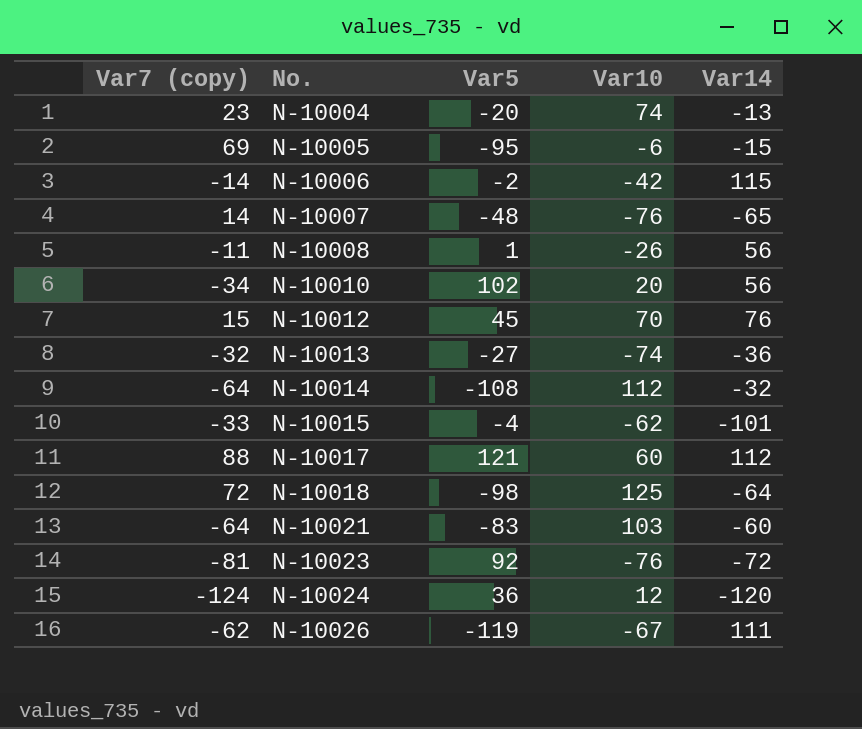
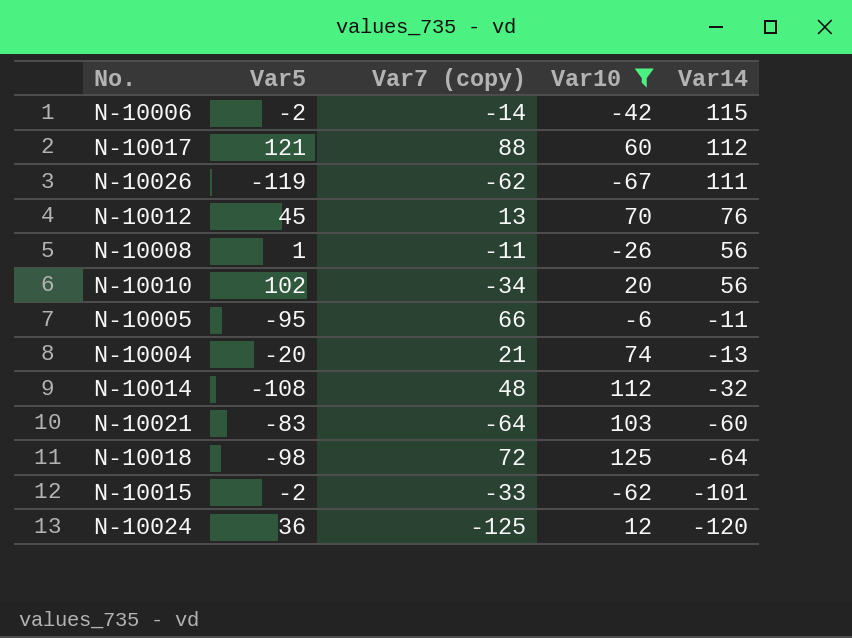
filter: none -> Var10 >= -67
row order: No. ascending -> Var14 descending
column Var7 (copy) | position: 1 -> 3
N-10012 | Var7 (copy): 15 -> 13
N-10005 | Var7 (copy): 69 -> 66
N-10005 | Var14: -15 -> -11
N-10004 | Var7 (copy): 23 -> 21
N-10014 | Var7 (copy): -64 -> 48
N-10015 | Var5: -4 -> -2
N-10024 | Var7 (copy): -124 -> -125

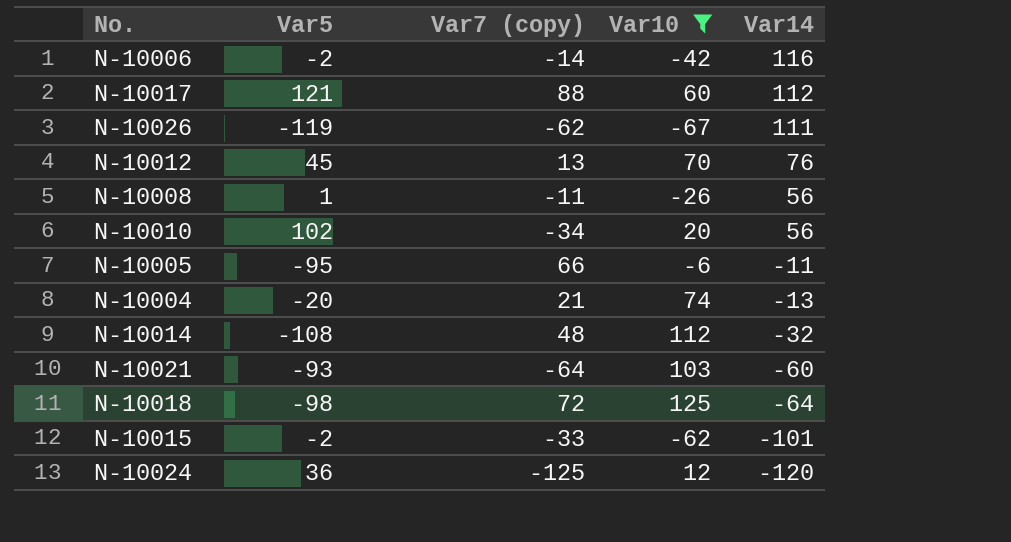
N-10006 | Var14: 115 -> 116
N-10021 | Var5: -83 -> -93

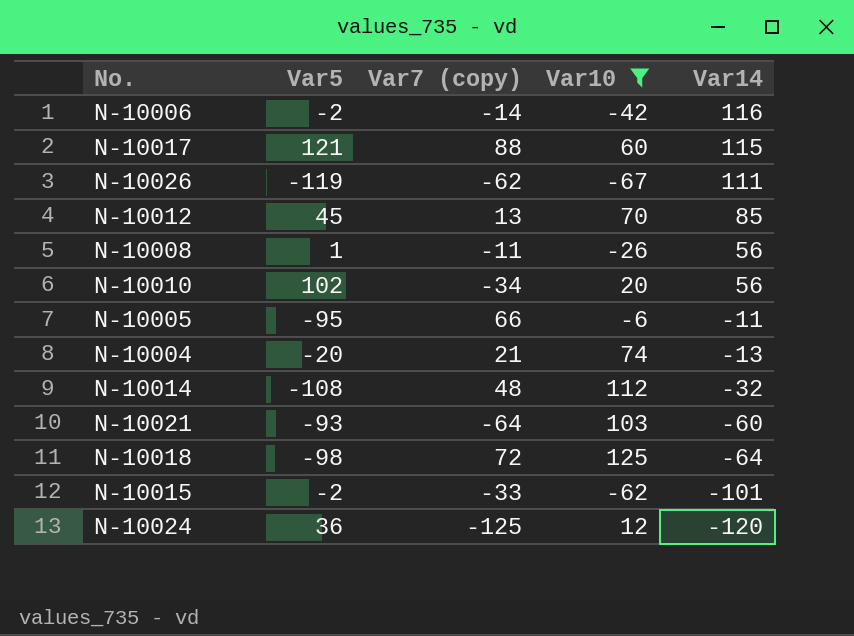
N-10017 | Var14: 112 -> 115
N-10012 | Var14: 76 -> 85

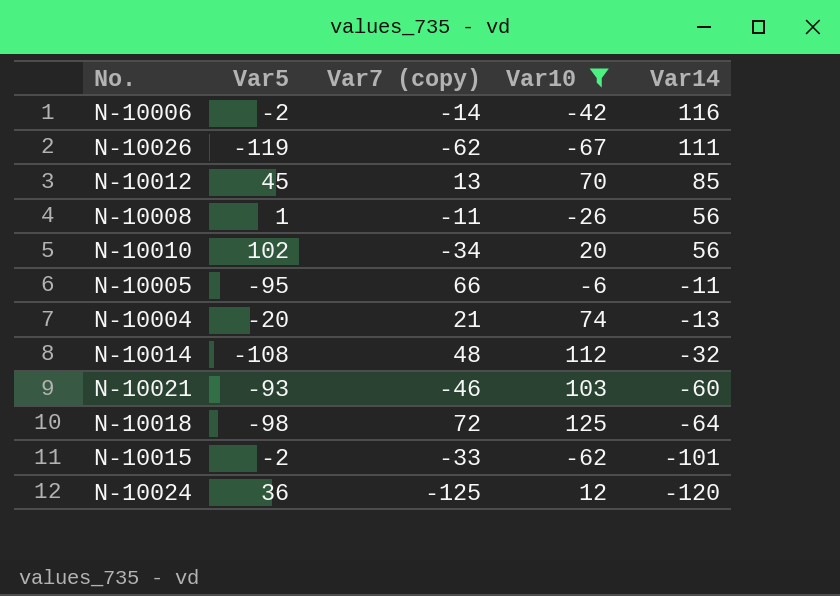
row N-10017: 121 | 88 | 60 | 115 -> none
N-10021 | Var7 (copy): -64 -> -46

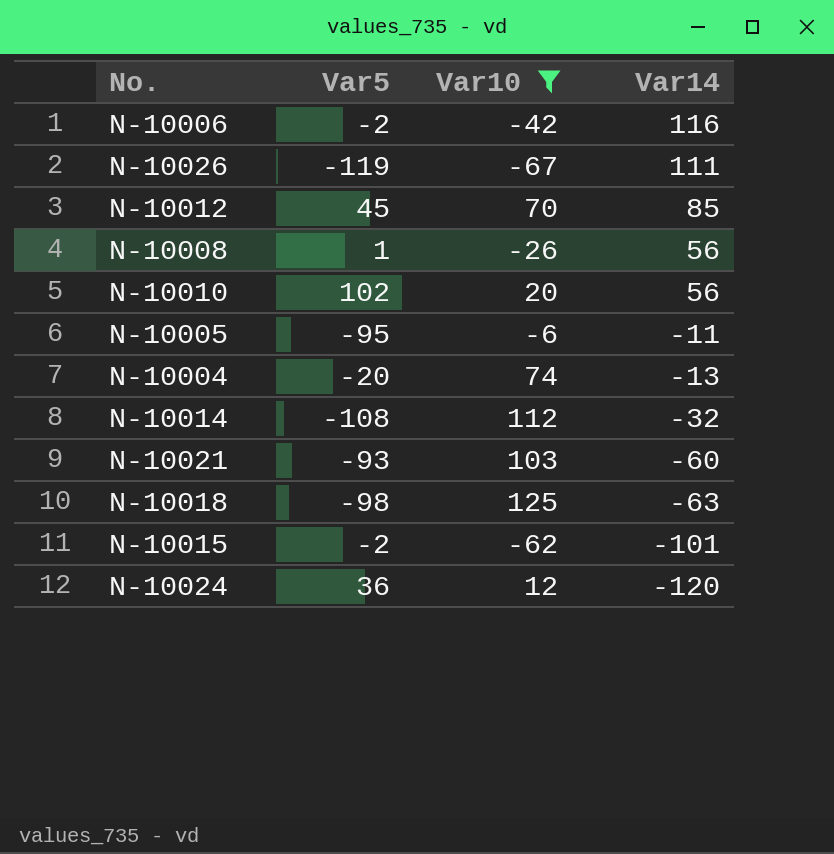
column Var7 (copy) | position: 3 -> none
N-10018 | Var14: -64 -> -63

